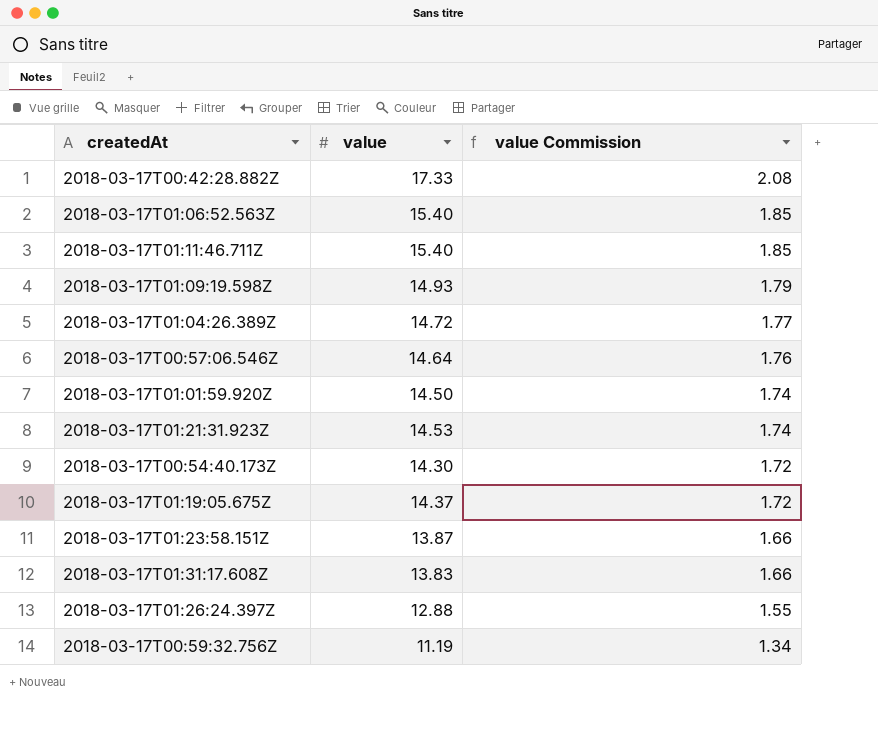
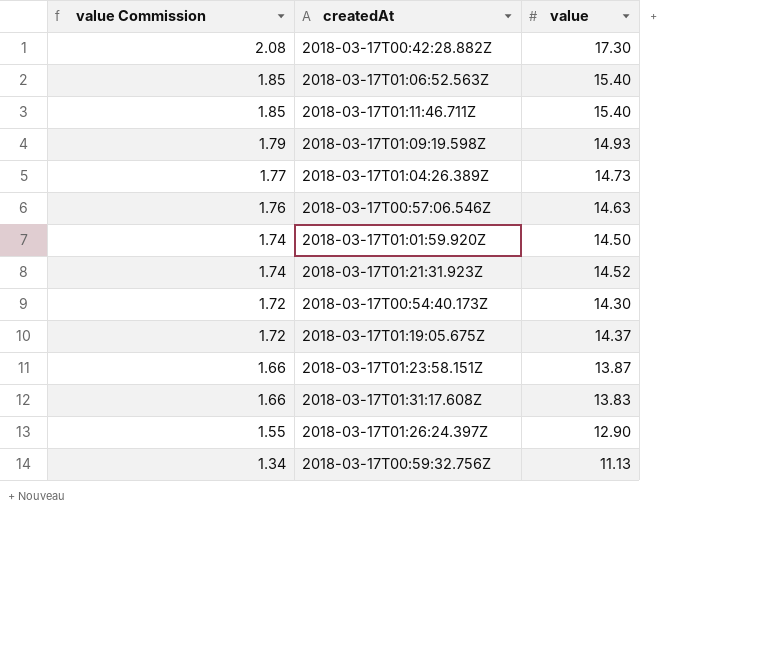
column value Commission | position: 3 -> 1
2018-03-17T00:42:28.882Z | value: 17.33 -> 17.30
2018-03-17T01:04:26.389Z | value: 14.72 -> 14.73
2018-03-17T00:57:06.546Z | value: 14.64 -> 14.63
2018-03-17T01:21:31.923Z | value: 14.53 -> 14.52
2018-03-17T01:26:24.397Z | value: 12.88 -> 12.90
2018-03-17T00:59:32.756Z | value: 11.19 -> 11.13

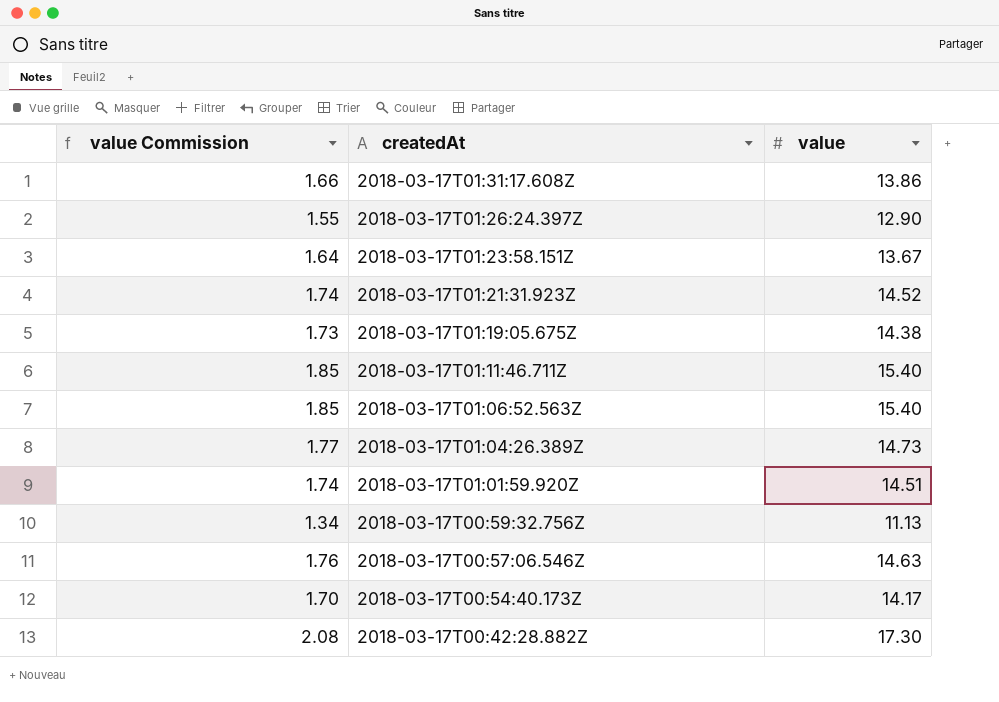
row order: value Commission descending -> createdAt descending
row 2018-03-17T01:09:19.598Z: 1.79 | 14.93 -> none
2018-03-17T01:31:17.608Z | value: 13.83 -> 13.86
2018-03-17T01:23:58.151Z | value Commission: 1.66 -> 1.64
2018-03-17T01:23:58.151Z | value: 13.87 -> 13.67
2018-03-17T01:19:05.675Z | value Commission: 1.72 -> 1.73
2018-03-17T01:19:05.675Z | value: 14.37 -> 14.38
2018-03-17T01:01:59.920Z | value: 14.50 -> 14.51
2018-03-17T00:54:40.173Z | value Commission: 1.72 -> 1.70
2018-03-17T00:54:40.173Z | value: 14.30 -> 14.17

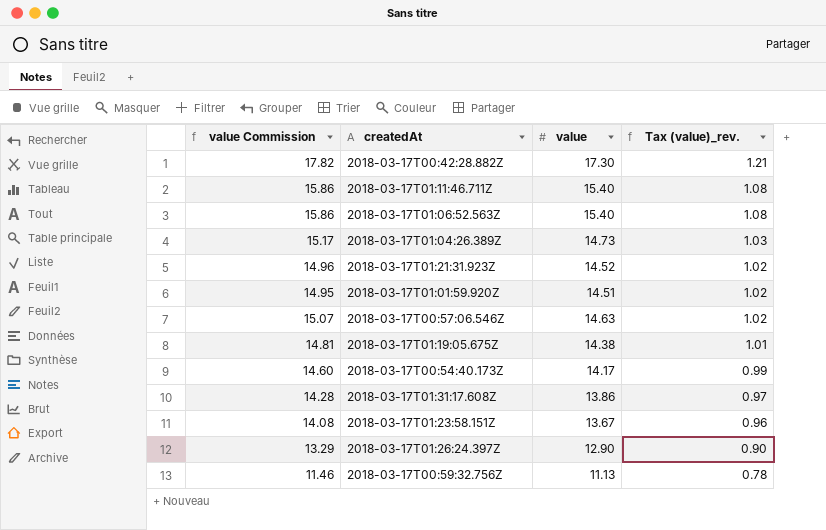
row order: createdAt descending -> Tax (value)_rev. descending
column value Commission | formula: [value] * 0.12 -> [value] * 1.03
column Tax (value)_rev. | formula: none -> [value] * 0.07

